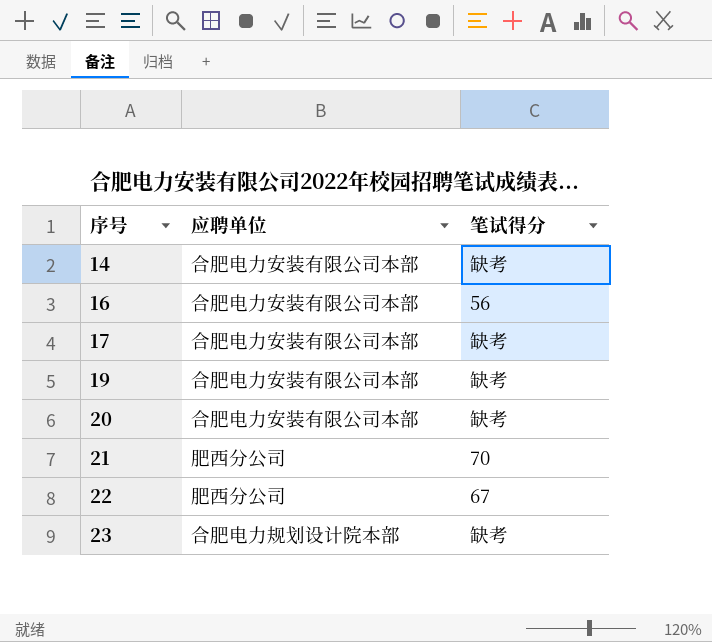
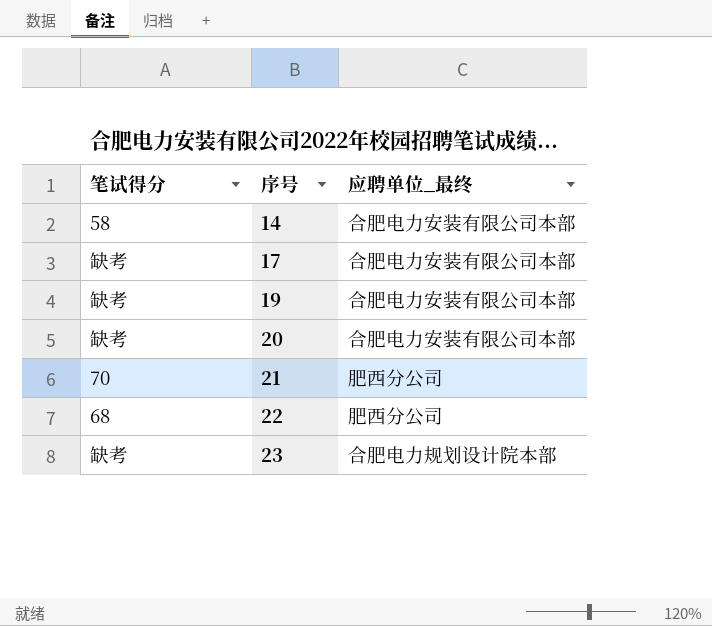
column 笔试得分 | position: 3 -> 1
column name: 应聘单位 -> 应聘单位_最终
row 16: 合肥电力安装有限公司本部 | 56 -> none
14 | 笔试得分: 缺考 -> 58
22 | 笔试得分: 67 -> 68

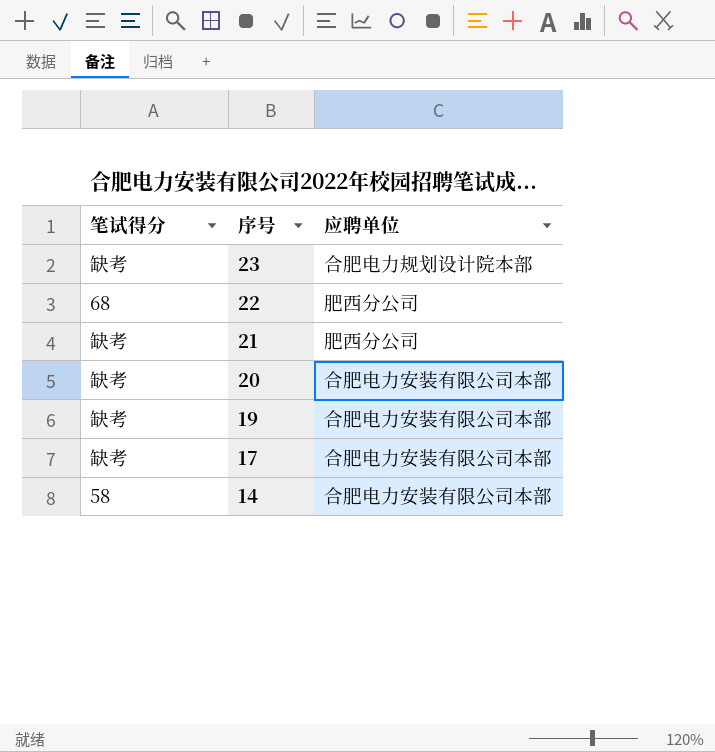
row order: 序号 ascending -> 序号 descending
column name: 应聘单位_最终 -> 应聘单位
21 | 笔试得分: 70 -> 缺考

